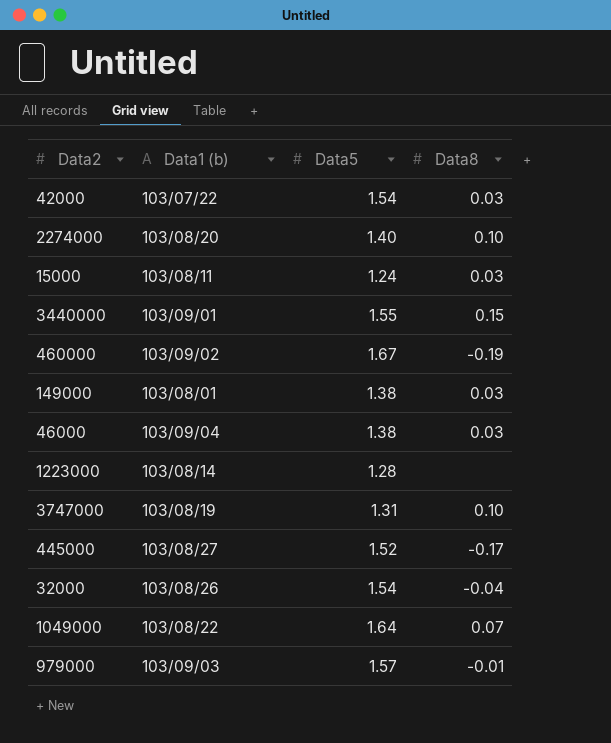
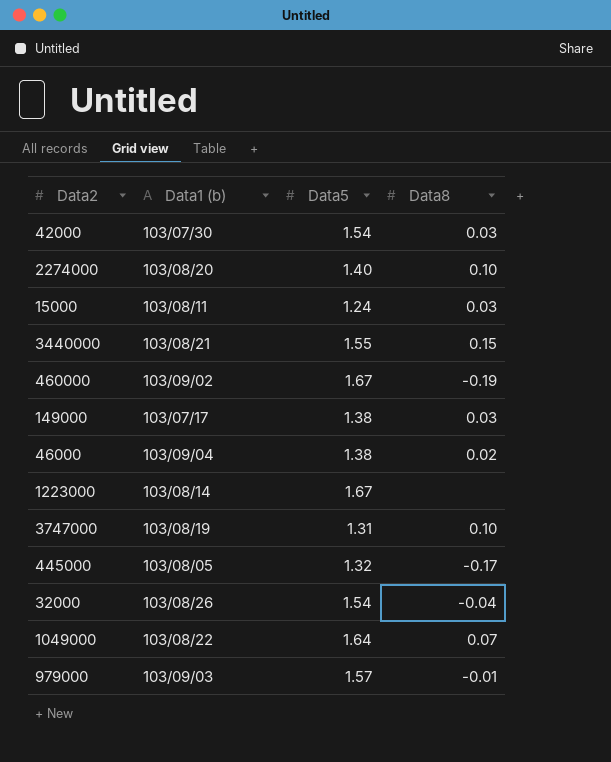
42000 | Data1 (b): 103/07/22 -> 103/07/30
3440000 | Data1 (b): 103/09/01 -> 103/08/21
149000 | Data1 (b): 103/08/01 -> 103/07/17
46000 | Data8: 0.03 -> 0.02
1223000 | Data5: 1.28 -> 1.67
445000 | Data1 (b): 103/08/27 -> 103/08/05
445000 | Data5: 1.52 -> 1.32

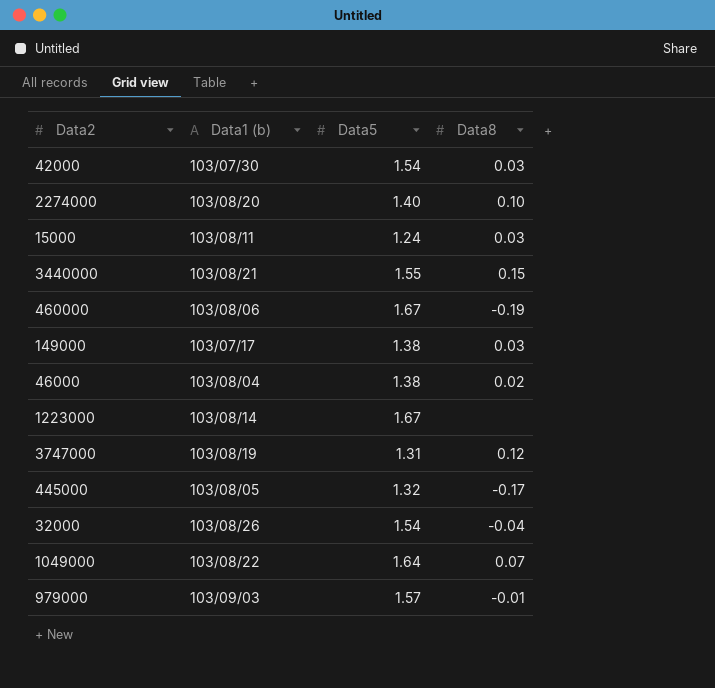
460000 | Data1 (b): 103/09/02 -> 103/08/06
46000 | Data1 (b): 103/09/04 -> 103/08/04
3747000 | Data8: 0.10 -> 0.12

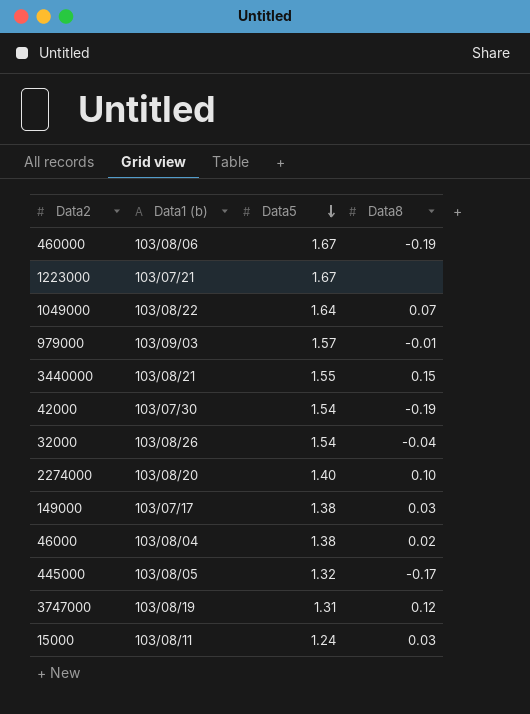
row order: none -> Data5 descending
1223000 | Data1 (b): 103/08/14 -> 103/07/21
42000 | Data8: 0.03 -> -0.19

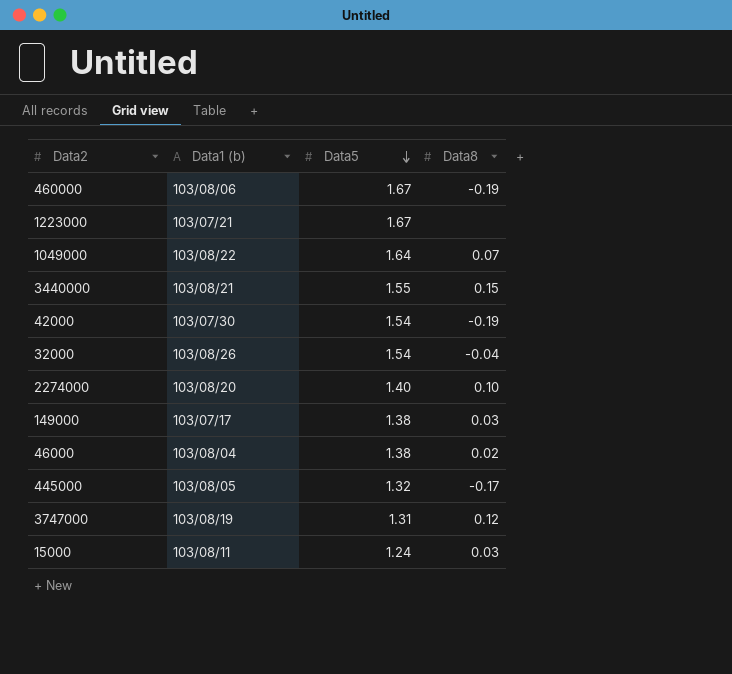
row 979000: 103/09/03 | 1.57 | -0.01 -> none

